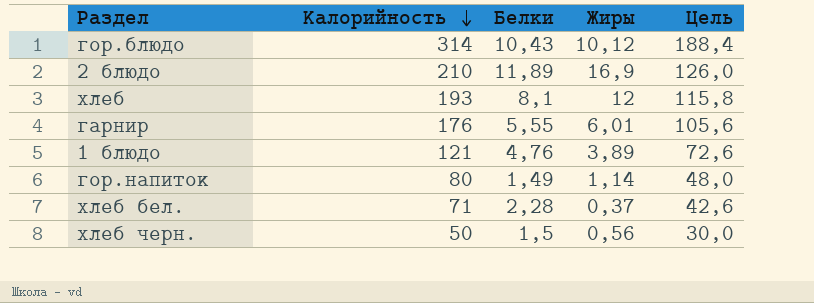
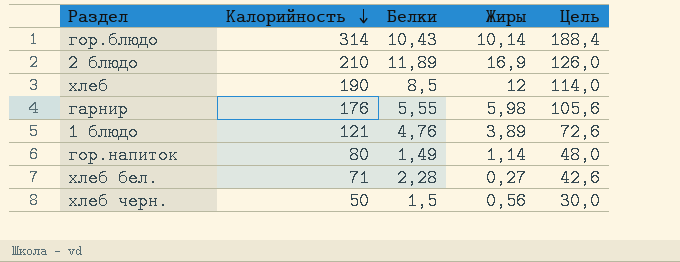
гор.блюдо | Жиры: 10,12 -> 10,14
хлеб | Калорийность: 193 -> 190
хлеб | Белки: 8,1 -> 8,5
хлеб | Цель: 115,8 -> 114,0
гарнир | Жиры: 6,01 -> 5,98
хлеб бел. | Жиры: 0,37 -> 0,27

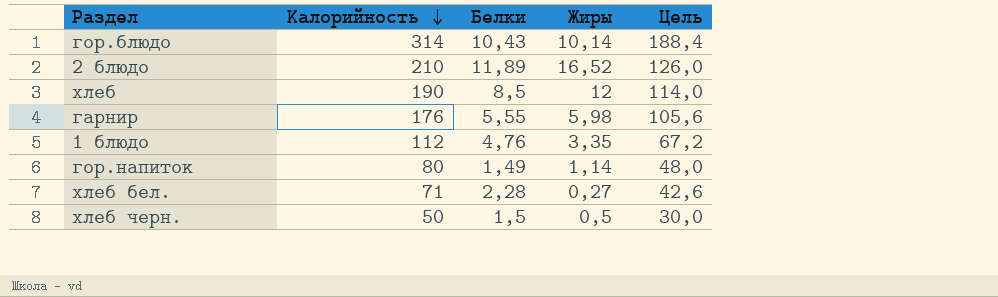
2 блюдо | Жиры: 16,9 -> 16,52
1 блюдо | Калорийность: 121 -> 112
1 блюдо | Жиры: 3,89 -> 3,35
1 блюдо | Цель: 72,6 -> 67,2
хлеб черн. | Жиры: 0,56 -> 0,5

